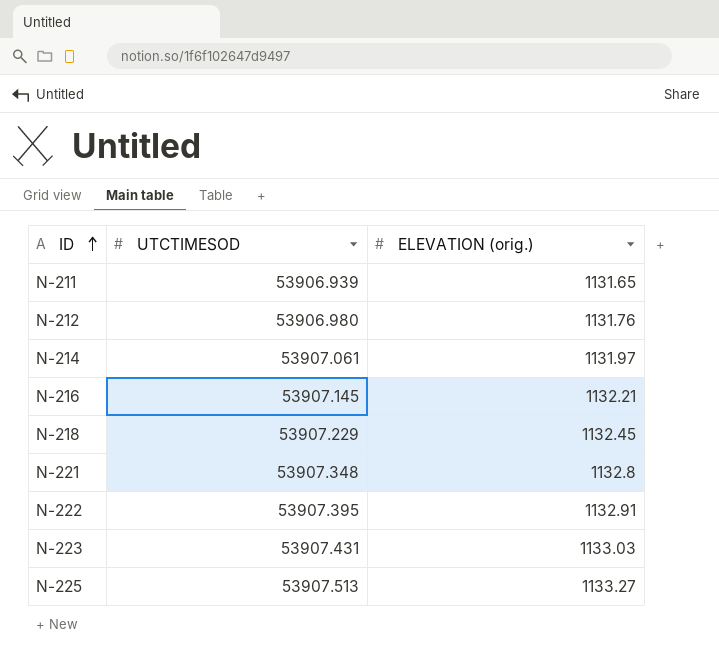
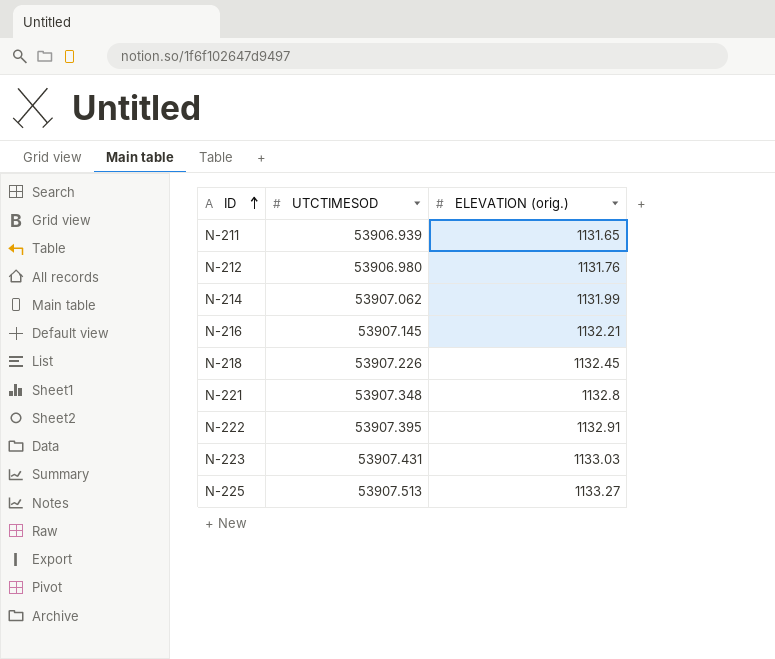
N-214 | UTCTIMESOD: 53907.061 -> 53907.062
N-214 | ELEVATION (orig.): 1131.97 -> 1131.99
N-218 | UTCTIMESOD: 53907.229 -> 53907.226

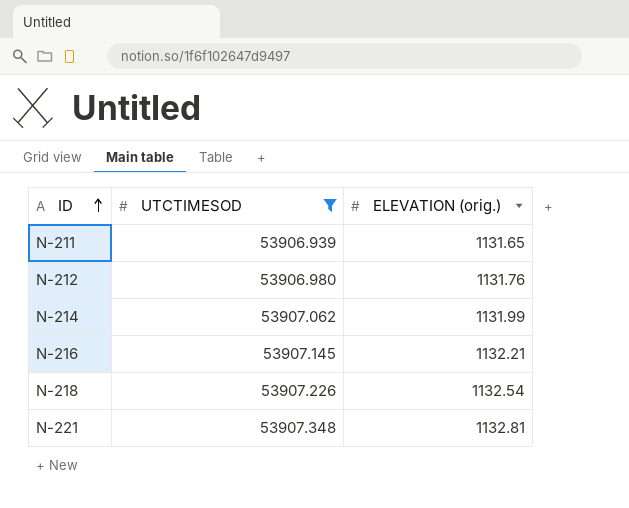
filter: none -> UTCTIMESOD <= 53907.348
N-218 | ELEVATION (orig.): 1132.45 -> 1132.54
N-221 | ELEVATION (orig.): 1132.8 -> 1132.81

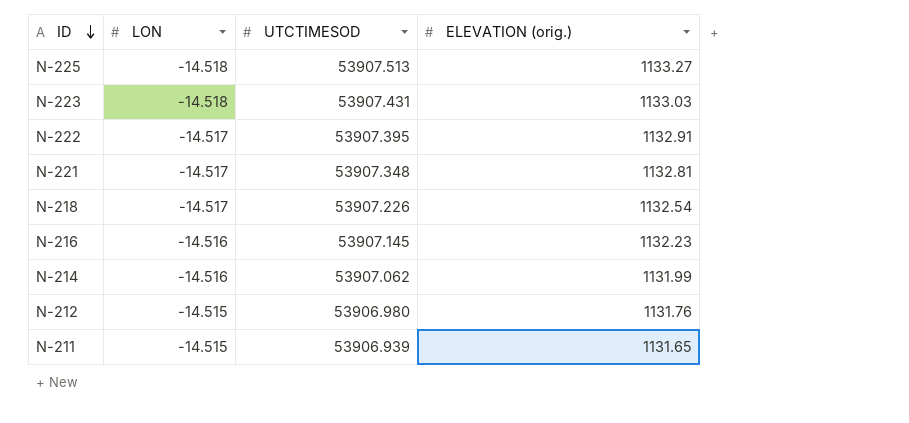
filter: UTCTIMESOD <= 53907.348 -> none
row order: ID ascending -> ID descending
column LON | position: none -> 2
N-216 | ELEVATION (orig.): 1132.21 -> 1132.23

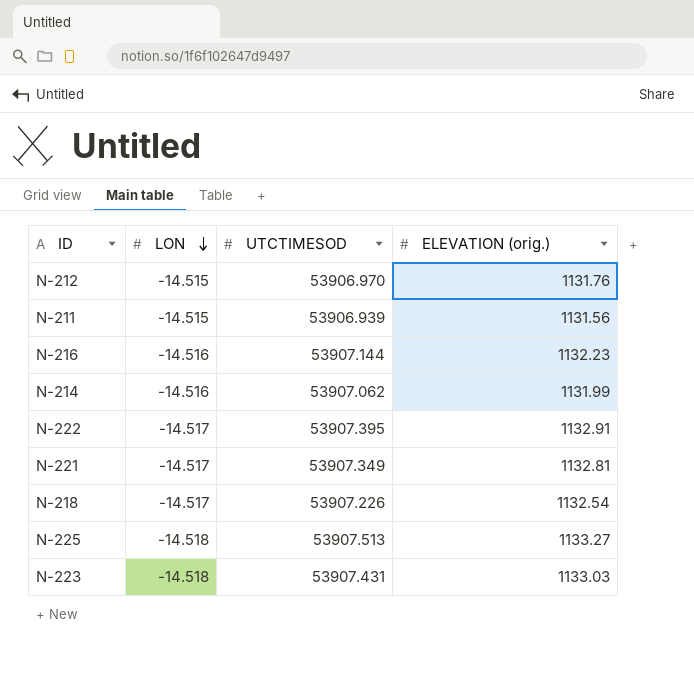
row order: ID descending -> LON descending
N-212 | UTCTIMESOD: 53906.980 -> 53906.970
N-211 | ELEVATION (orig.): 1131.65 -> 1131.56
N-216 | UTCTIMESOD: 53907.145 -> 53907.144
N-221 | UTCTIMESOD: 53907.348 -> 53907.349

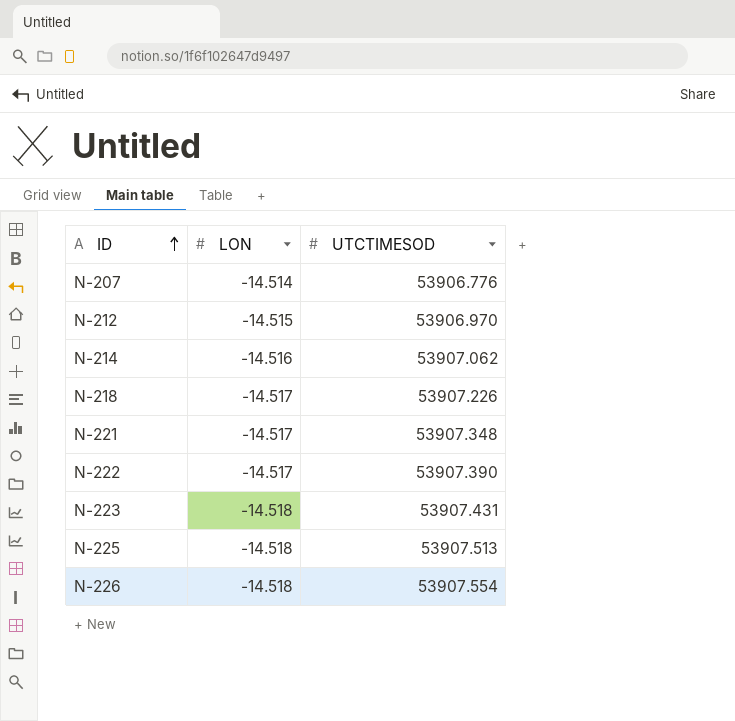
row order: LON descending -> ID ascending
column ELEVATION (orig.) | position: 4 -> none
row N-211: -14.515 | 53906.939 | 1131.56 -> none
row N-216: -14.516 | 53907.144 | 1132.23 -> none
row N-207: none -> -14.514 | 53906.776
N-221 | UTCTIMESOD: 53907.349 -> 53907.348
N-222 | UTCTIMESOD: 53907.395 -> 53907.390
row N-226: none -> -14.518 | 53907.554

